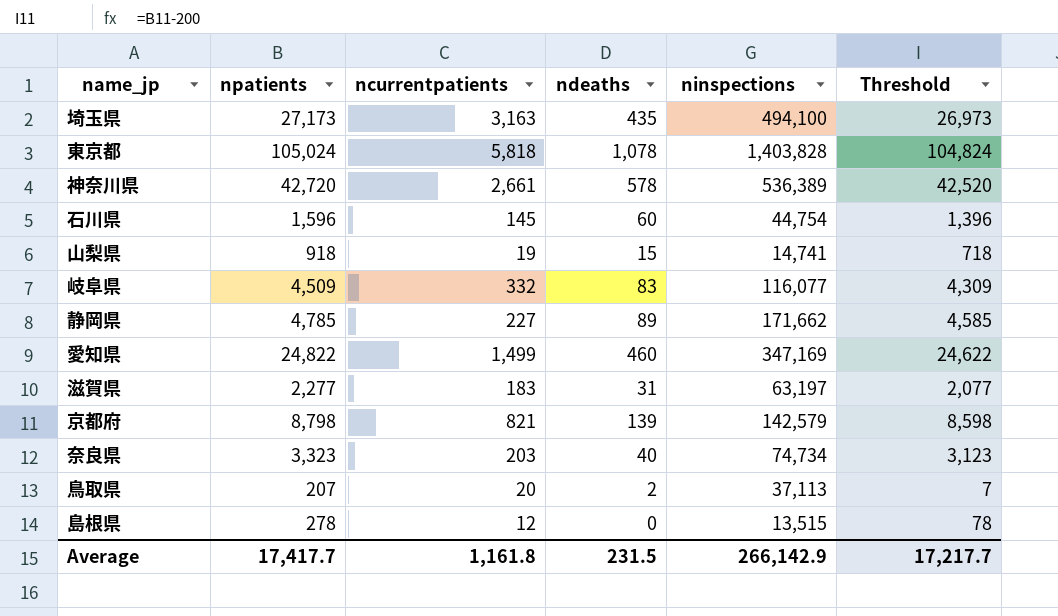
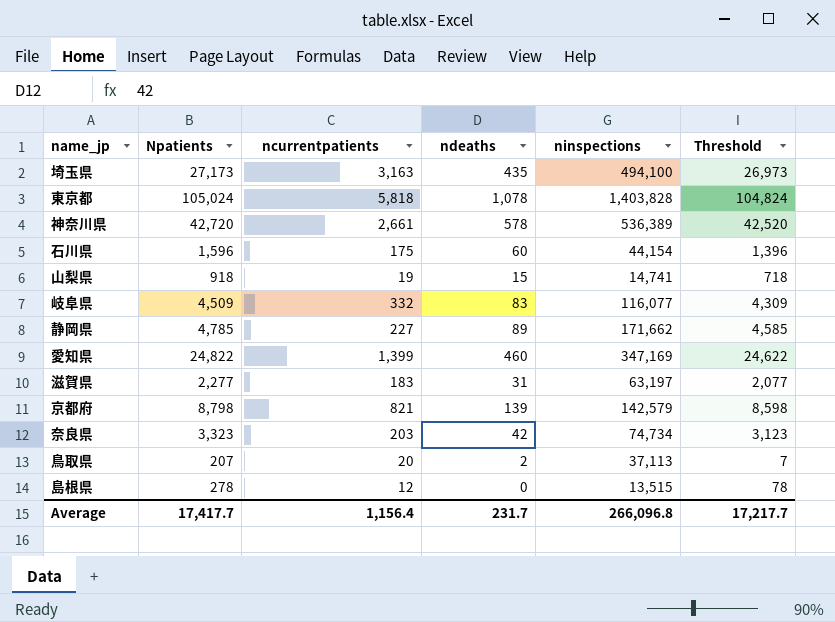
column name: npatients -> Npatients
石川県 | ncurrentpatients: 145 -> 175
石川県 | ninspections: 44,754 -> 44,154
愛知県 | ncurrentpatients: 1,499 -> 1,399
奈良県 | ndeaths: 40 -> 42
Average | ncurrentpatients: 1,161.8 -> 1,156.4
Average | ndeaths: 231.5 -> 231.7
Average | ninspections: 266,142.9 -> 266,096.8

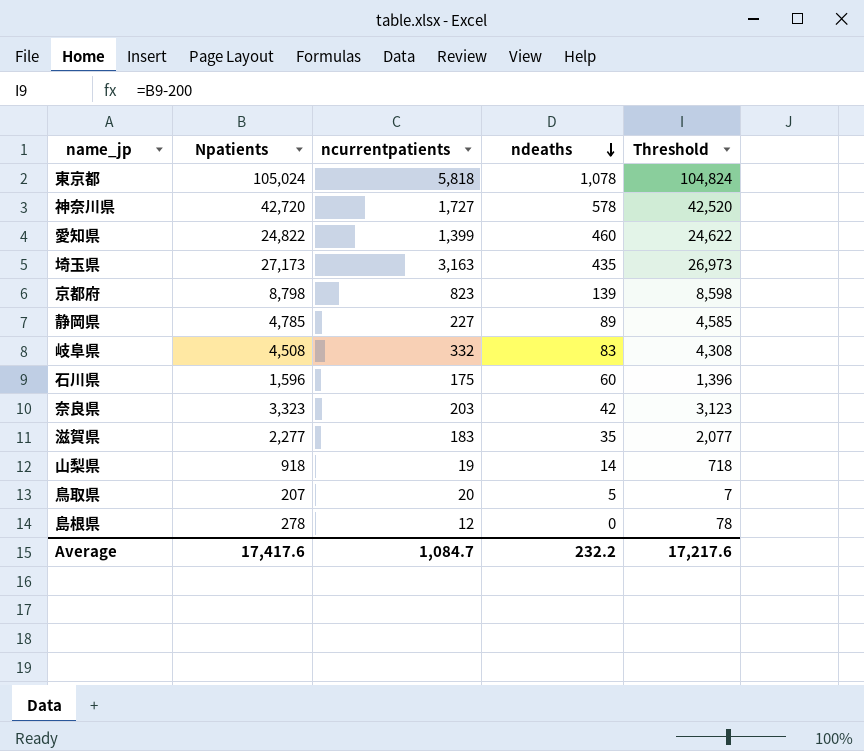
row order: none -> ndeaths descending
column ninspections | position: 5 -> none
神奈川県 | ncurrentpatients: 2,661 -> 1,727
京都府 | ncurrentpatients: 821 -> 823
岐阜県 | Npatients: 4,509 -> 4,508
岐阜県 | Threshold: 4,309 -> 4,308
滋賀県 | ndeaths: 31 -> 35
山梨県 | ndeaths: 15 -> 14
鳥取県 | ndeaths: 2 -> 5
Average | Npatients: 17,417.7 -> 17,417.6
Average | ncurrentpatients: 1,156.4 -> 1,084.7
Average | ndeaths: 231.7 -> 232.2
Average | Threshold: 17,217.7 -> 17,217.6

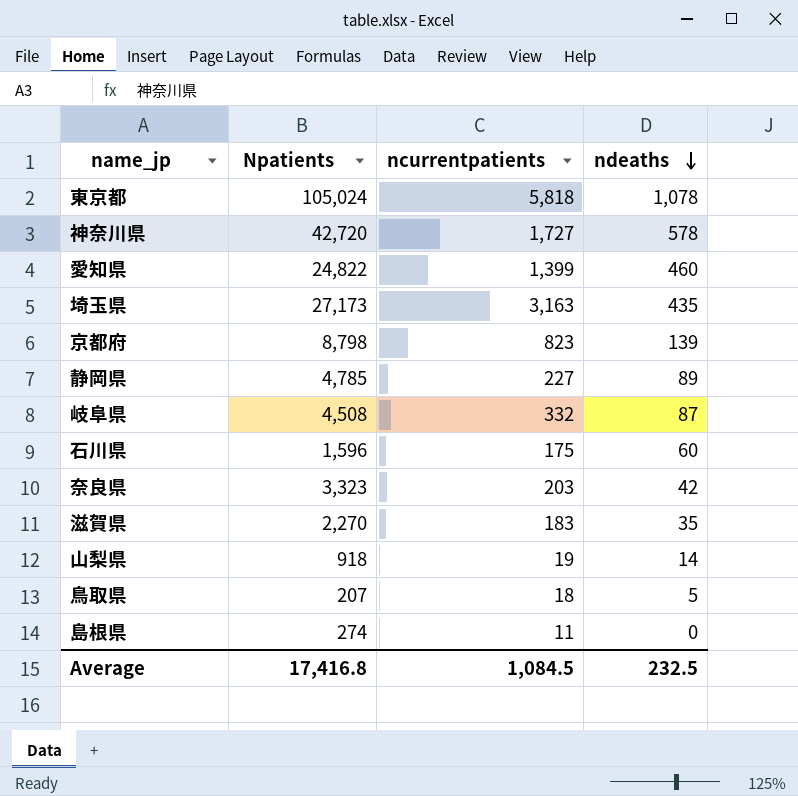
column Threshold | formula: [Npatients] - 200 -> none
岐阜県 | ndeaths: 83 -> 87
滋賀県 | Npatients: 2,277 -> 2,270
鳥取県 | ncurrentpatients: 20 -> 18
島根県 | Npatients: 278 -> 274
島根県 | ncurrentpatients: 12 -> 11
Average | Npatients: 17,417.6 -> 17,416.8
Average | ncurrentpatients: 1,084.7 -> 1,084.5
Average | ndeaths: 232.2 -> 232.5

